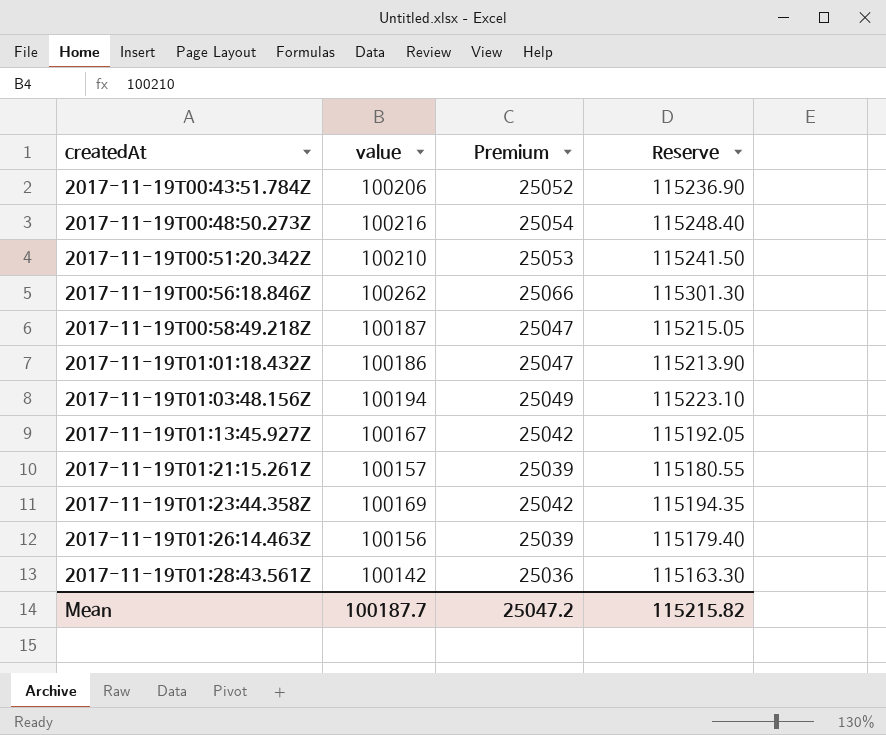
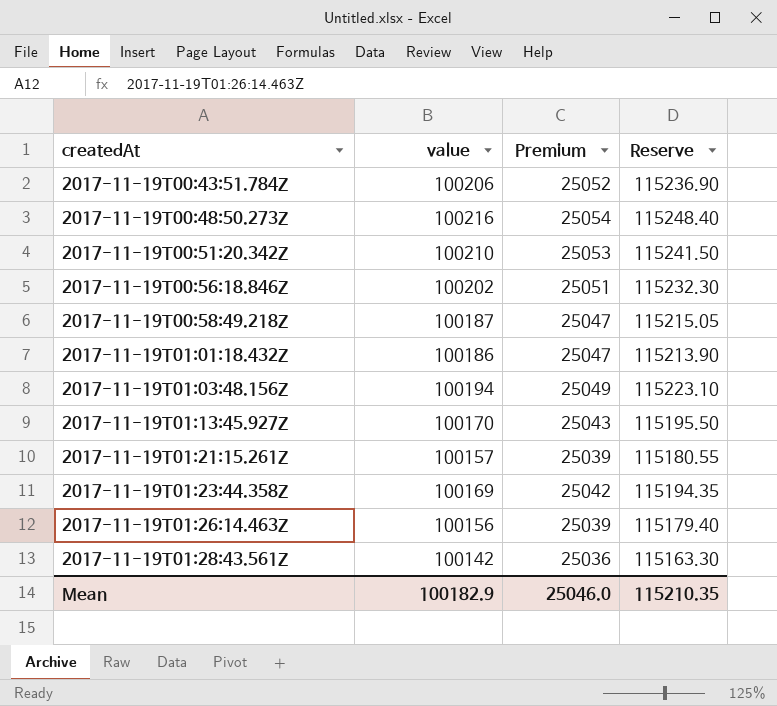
2017-11-19T00:56:18.846Z | value: 100262 -> 100202
2017-11-19T00:56:18.846Z | Premium: 25066 -> 25051
2017-11-19T00:56:18.846Z | Reserve: 115301.30 -> 115232.30
2017-11-19T01:13:45.927Z | value: 100167 -> 100170
2017-11-19T01:13:45.927Z | Premium: 25042 -> 25043
2017-11-19T01:13:45.927Z | Reserve: 115192.05 -> 115195.50
Mean | value: 100187.7 -> 100182.9
Mean | Premium: 25047.2 -> 25046.0
Mean | Reserve: 115215.82 -> 115210.35

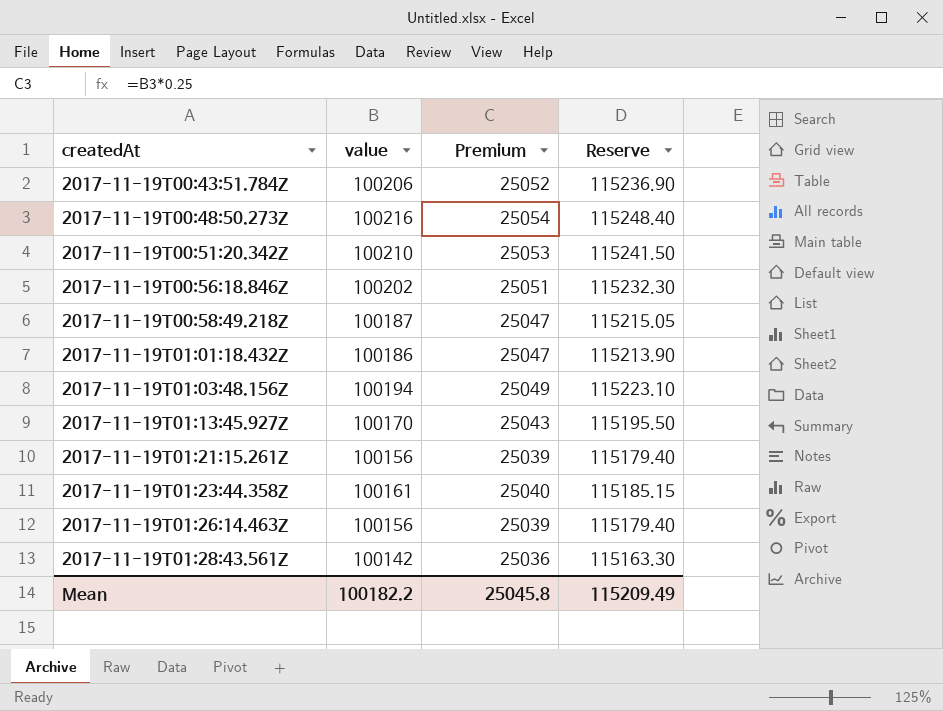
2017-11-19T01:21:15.261Z | value: 100157 -> 100156
2017-11-19T01:21:15.261Z | Reserve: 115180.55 -> 115179.40
2017-11-19T01:23:44.358Z | value: 100169 -> 100161
2017-11-19T01:23:44.358Z | Premium: 25042 -> 25040
2017-11-19T01:23:44.358Z | Reserve: 115194.35 -> 115185.15
Mean | value: 100182.9 -> 100182.2
Mean | Premium: 25046.0 -> 25045.8
Mean | Reserve: 115210.35 -> 115209.49

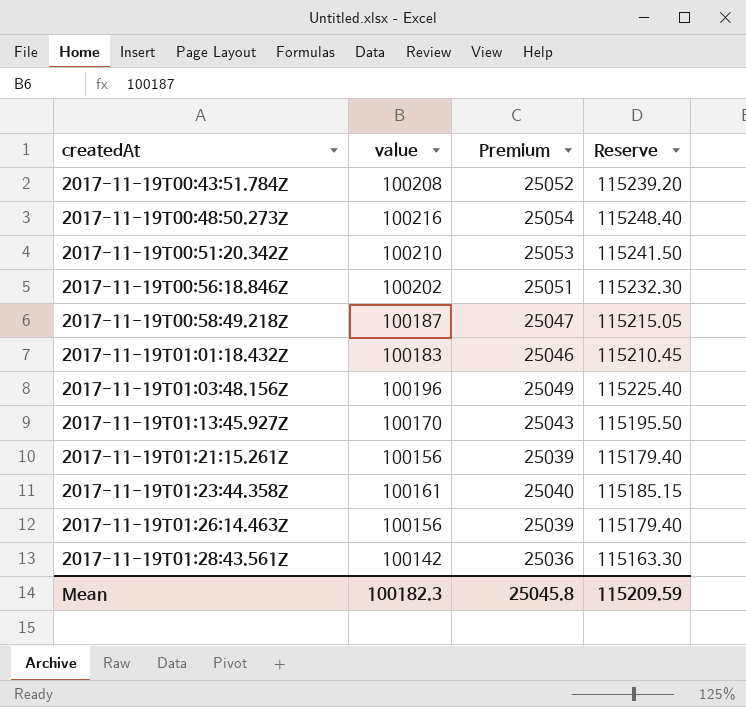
2017-11-19T00:43:51.784Z | value: 100206 -> 100208
2017-11-19T00:43:51.784Z | Reserve: 115236.90 -> 115239.20
2017-11-19T01:01:18.432Z | value: 100186 -> 100183
2017-11-19T01:01:18.432Z | Premium: 25047 -> 25046
2017-11-19T01:01:18.432Z | Reserve: 115213.90 -> 115210.45
2017-11-19T01:03:48.156Z | value: 100194 -> 100196
2017-11-19T01:03:48.156Z | Reserve: 115223.10 -> 115225.40
Mean | value: 100182.2 -> 100182.3
Mean | Reserve: 115209.49 -> 115209.59

